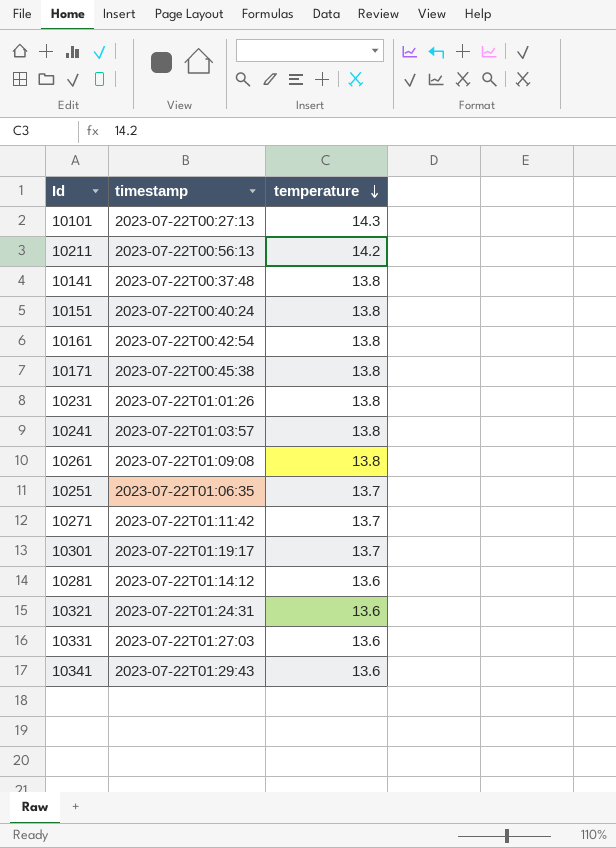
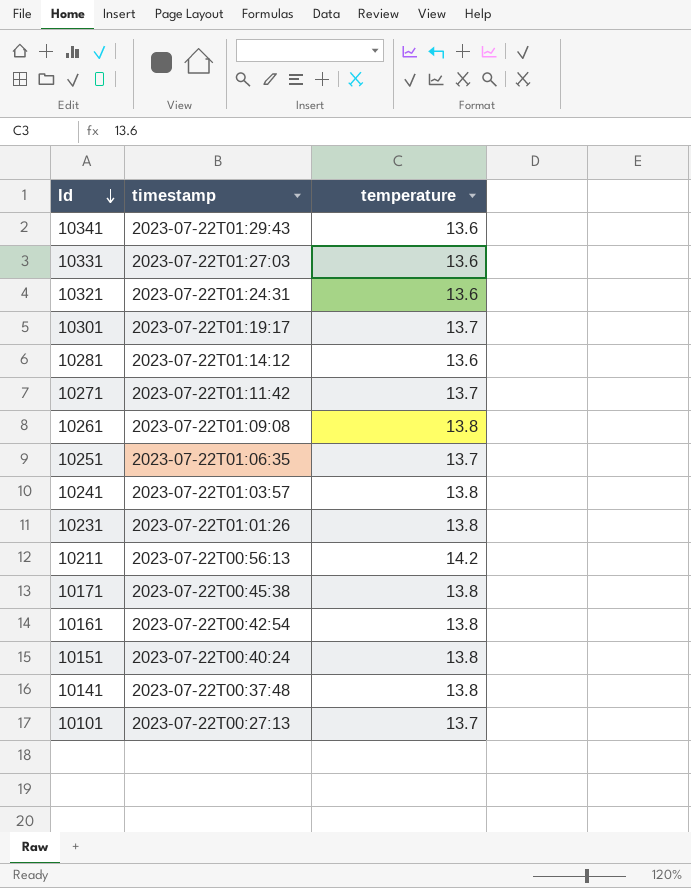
row order: temperature descending -> Id descending
10101 | temperature: 14.3 -> 13.7

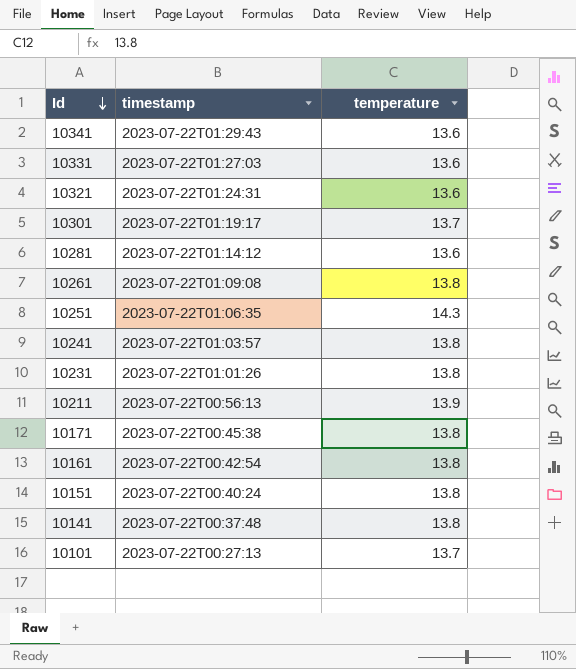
row 10271: 2023-07-22T01:11:42 | 13.7 -> none
10251 | temperature: 13.7 -> 14.3
10211 | temperature: 14.2 -> 13.9

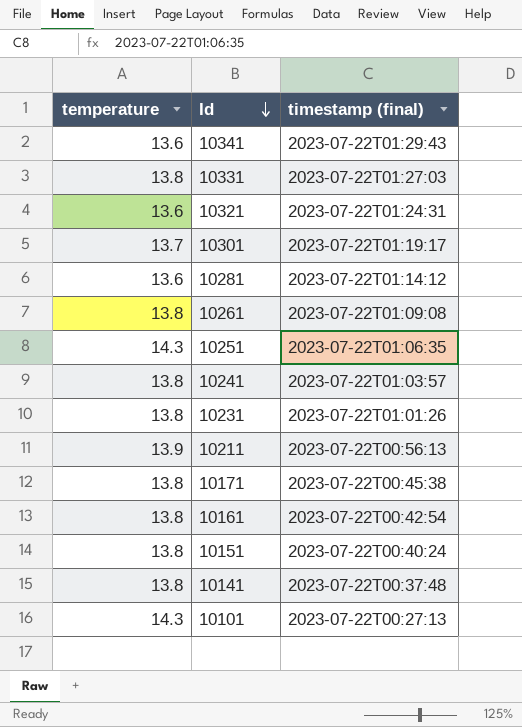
column temperature | position: 3 -> 1
column name: timestamp -> timestamp (final)
10331 | temperature: 13.6 -> 13.8
10101 | temperature: 13.7 -> 14.3

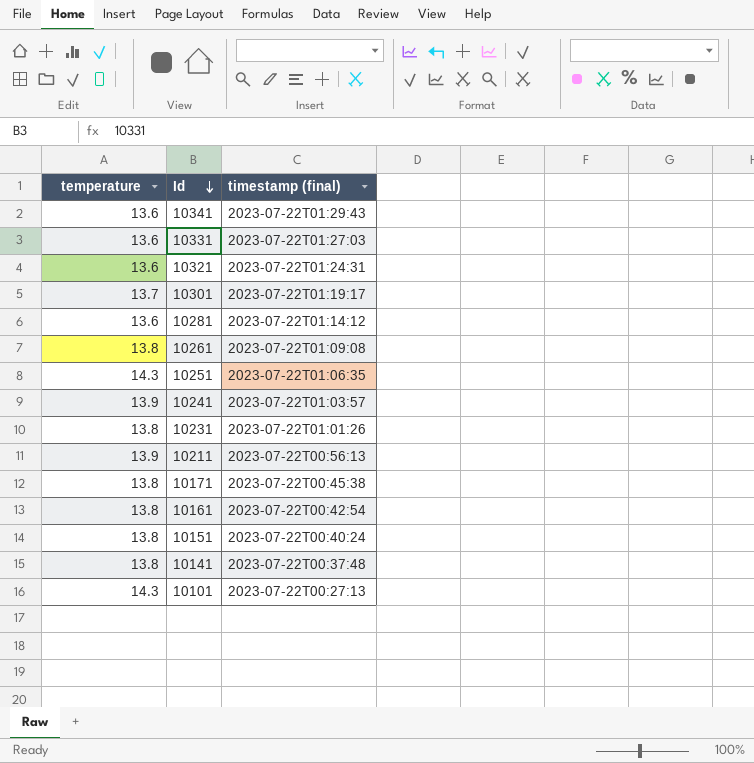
10331 | temperature: 13.8 -> 13.6
10241 | temperature: 13.8 -> 13.9

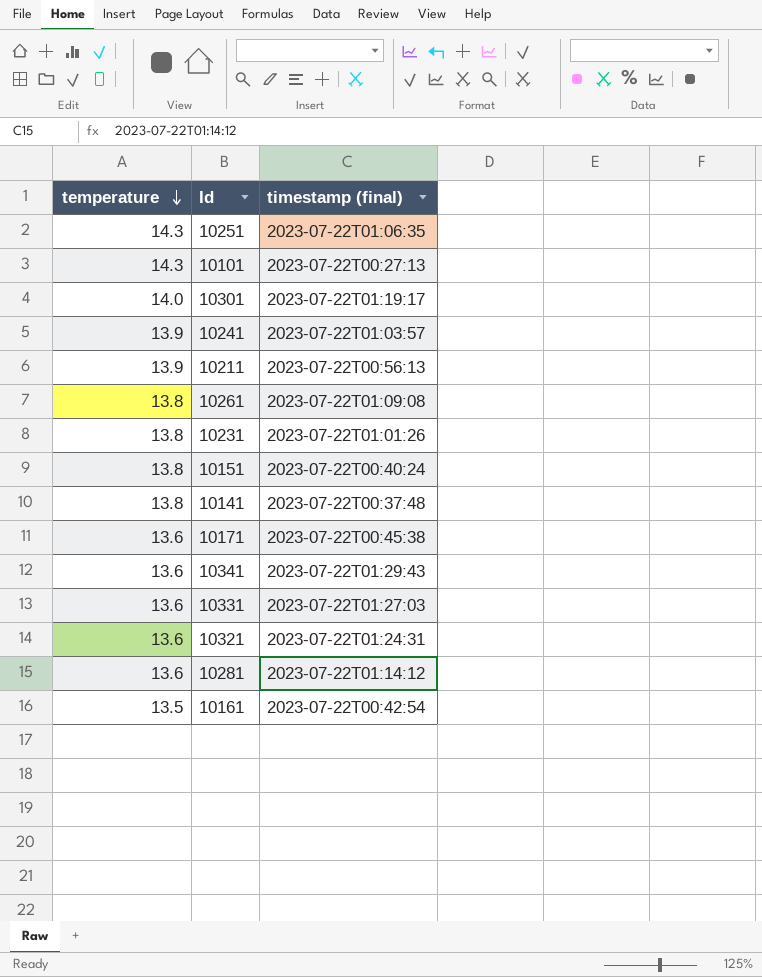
row order: Id descending -> temperature descending
10301 | temperature: 13.7 -> 14.0
10171 | temperature: 13.8 -> 13.6
10161 | temperature: 13.8 -> 13.5

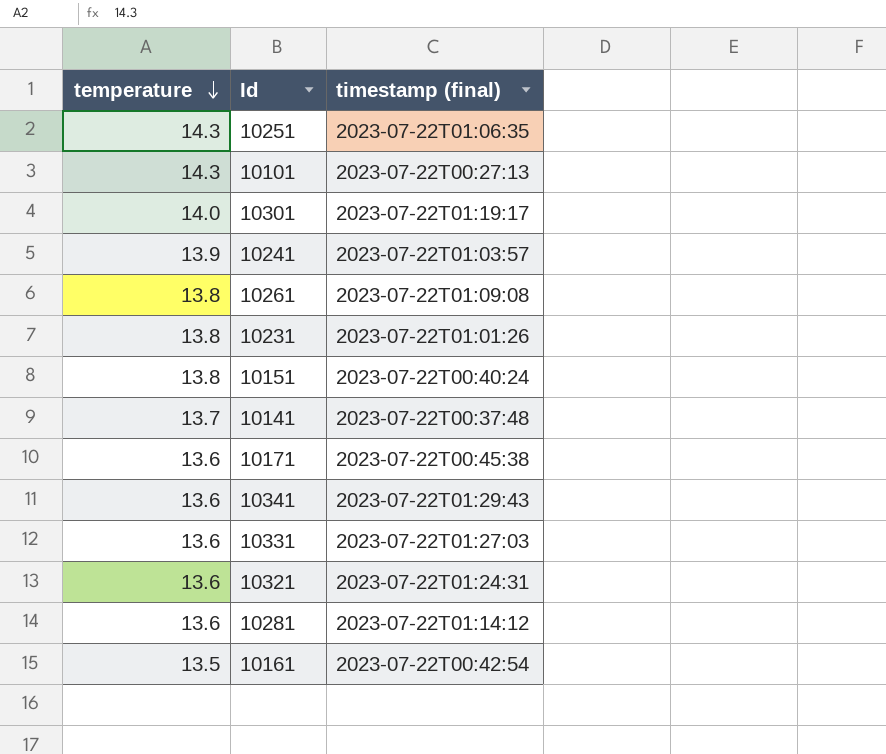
row 10211: 13.9 | 2023-07-22T00:56:13 -> none
10141 | temperature: 13.8 -> 13.7

